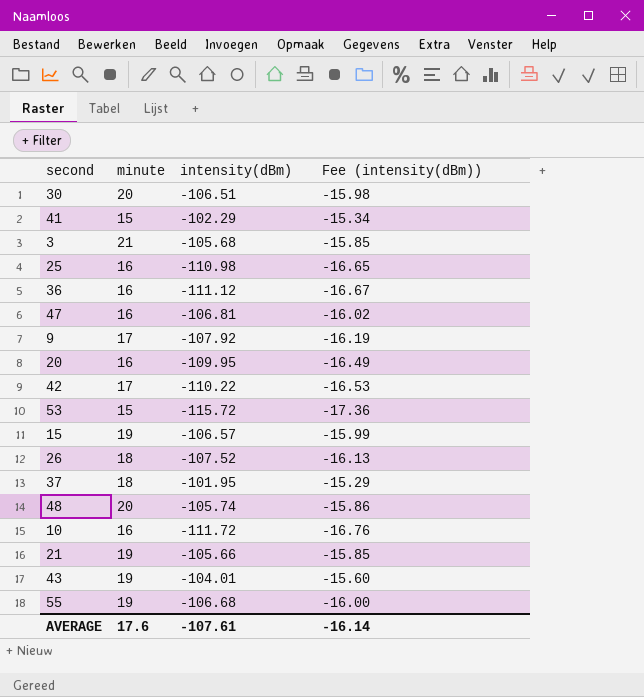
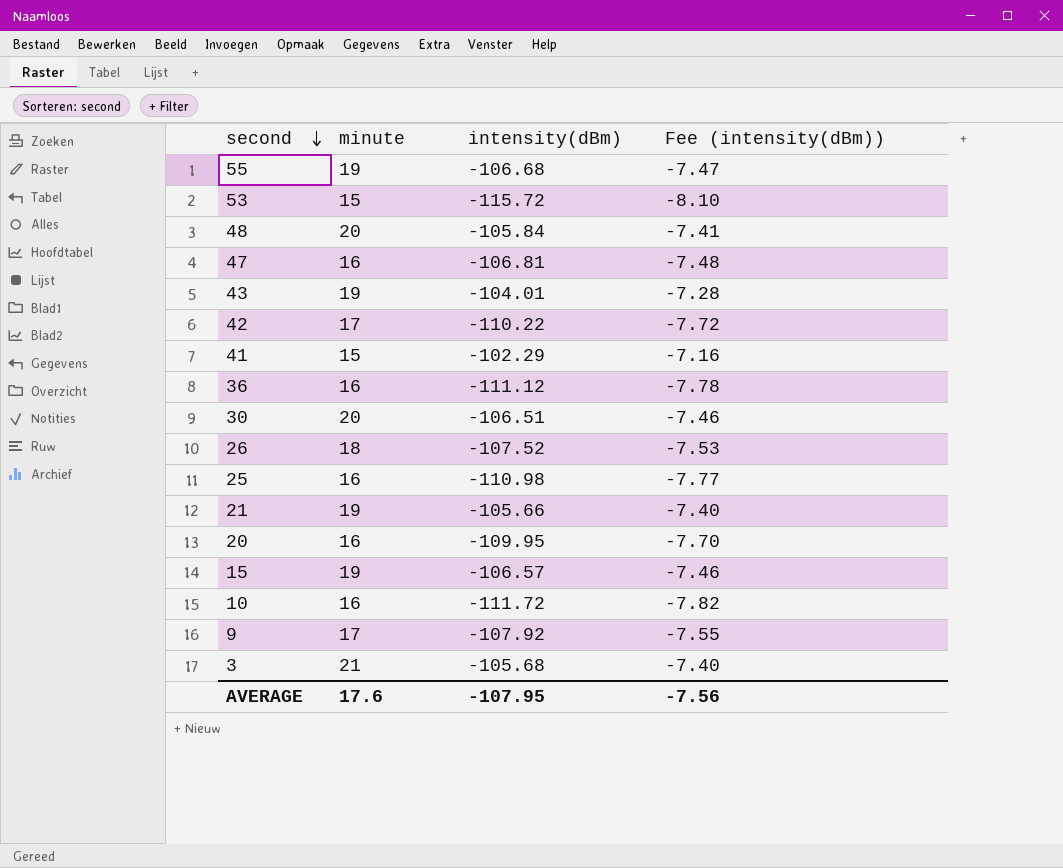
row order: none -> second descending
column Fee (intensity(dBm)) | formula: [intensity(dBm)] * 0.15 -> [intensity(dBm)] * 0.07
row 37: 18 | -101.95 | -15.29 -> none
48 | intensity(dBm): -105.74 -> -105.84
AVERAGE | intensity(dBm): -107.61 -> -107.95
AVERAGE | Fee (intensity(dBm)): -16.14 -> -7.56

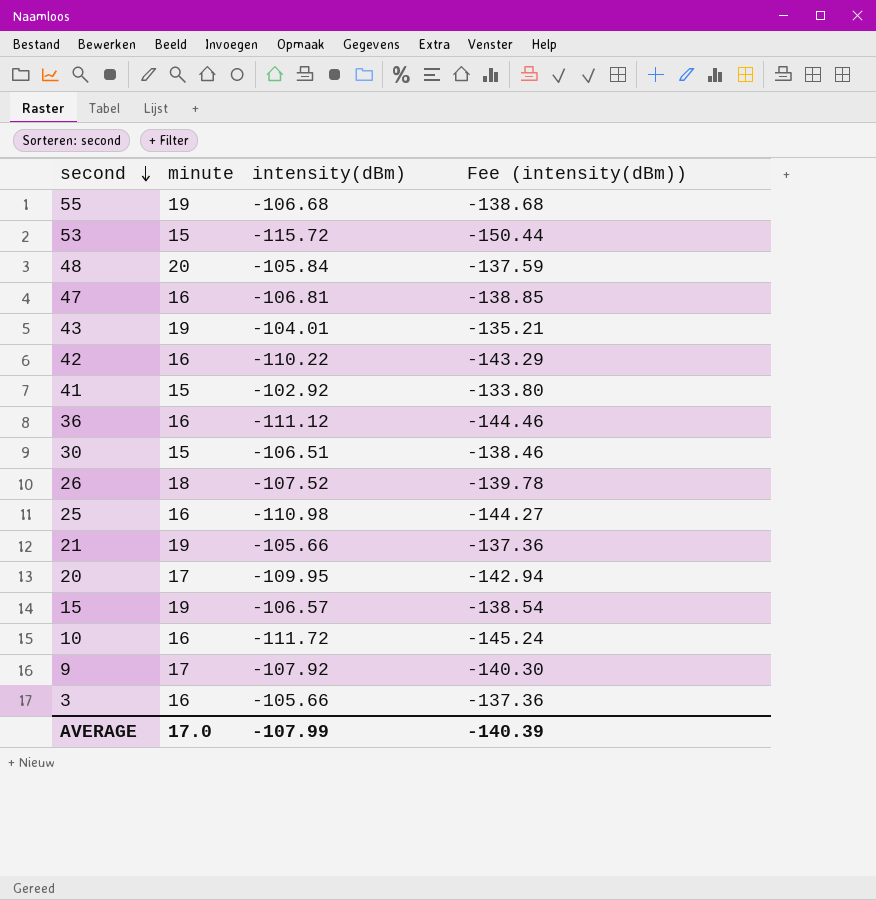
column Fee (intensity(dBm)) | formula: [intensity(dBm)] * 0.07 -> [intensity(dBm)] * 1.3
42 | minute: 17 -> 16
41 | intensity(dBm): -102.29 -> -102.92
30 | minute: 20 -> 15
20 | minute: 16 -> 17
3 | minute: 21 -> 16
3 | intensity(dBm): -105.68 -> -105.66
AVERAGE | minute: 17.6 -> 17.0
AVERAGE | intensity(dBm): -107.95 -> -107.99
AVERAGE | Fee (intensity(dBm)): -7.56 -> -140.39

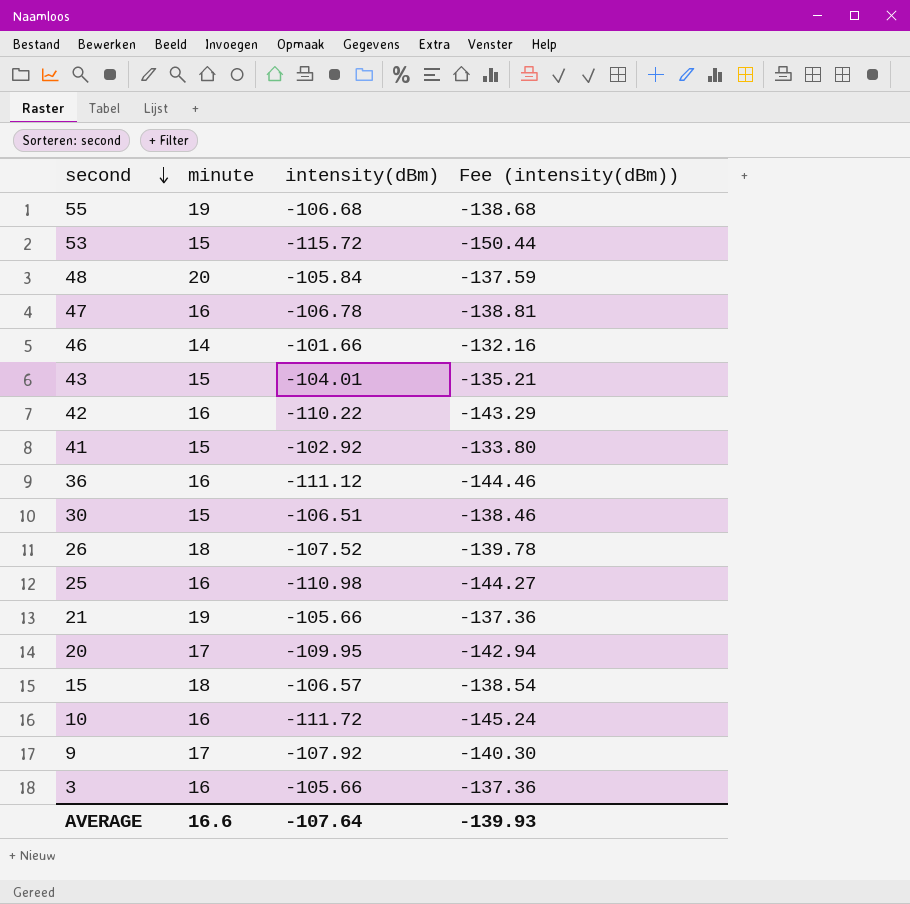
47 | intensity(dBm): -106.81 -> -106.78
47 | Fee (intensity(dBm)): -138.85 -> -138.81
row 46: none -> 14 | -101.66 | -132.16
43 | minute: 19 -> 15
15 | minute: 19 -> 18
AVERAGE | minute: 17.0 -> 16.6
AVERAGE | intensity(dBm): -107.99 -> -107.64
AVERAGE | Fee (intensity(dBm)): -140.39 -> -139.93

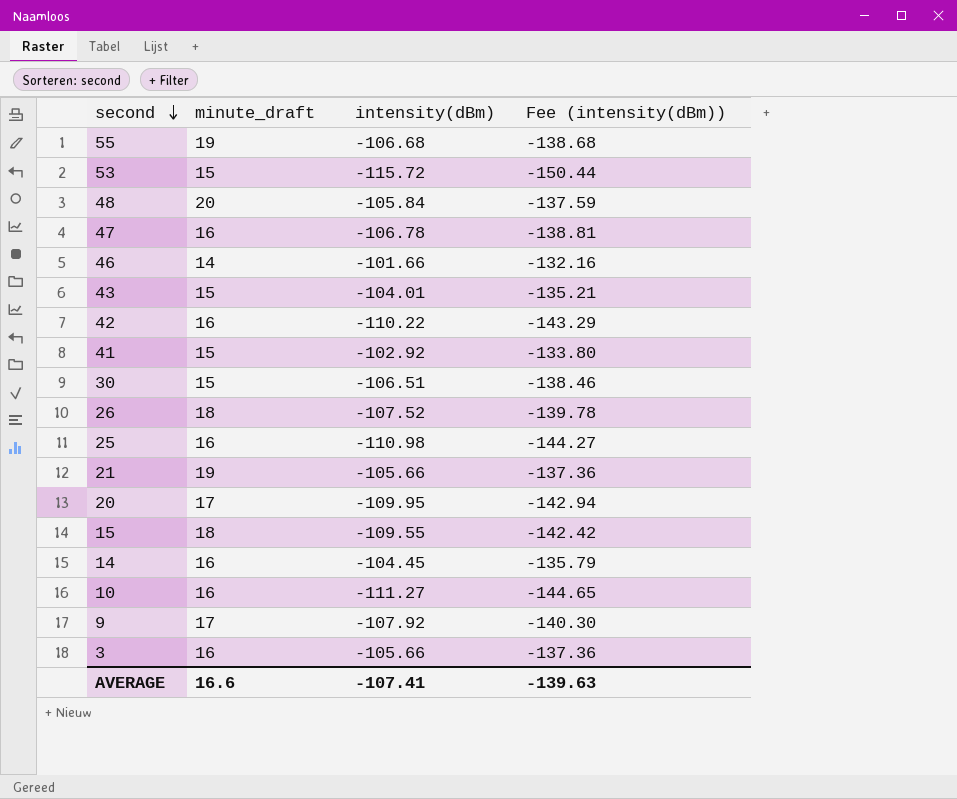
column name: minute -> minute_draft
row 36: 16 | -111.12 | -144.46 -> none
15 | intensity(dBm): -106.57 -> -109.55
15 | Fee (intensity(dBm)): -138.54 -> -142.42
row 14: none -> 16 | -104.45 | -135.79
10 | intensity(dBm): -111.72 -> -111.27
10 | Fee (intensity(dBm)): -145.24 -> -144.65
AVERAGE | intensity(dBm): -107.64 -> -107.41
AVERAGE | Fee (intensity(dBm)): -139.93 -> -139.63

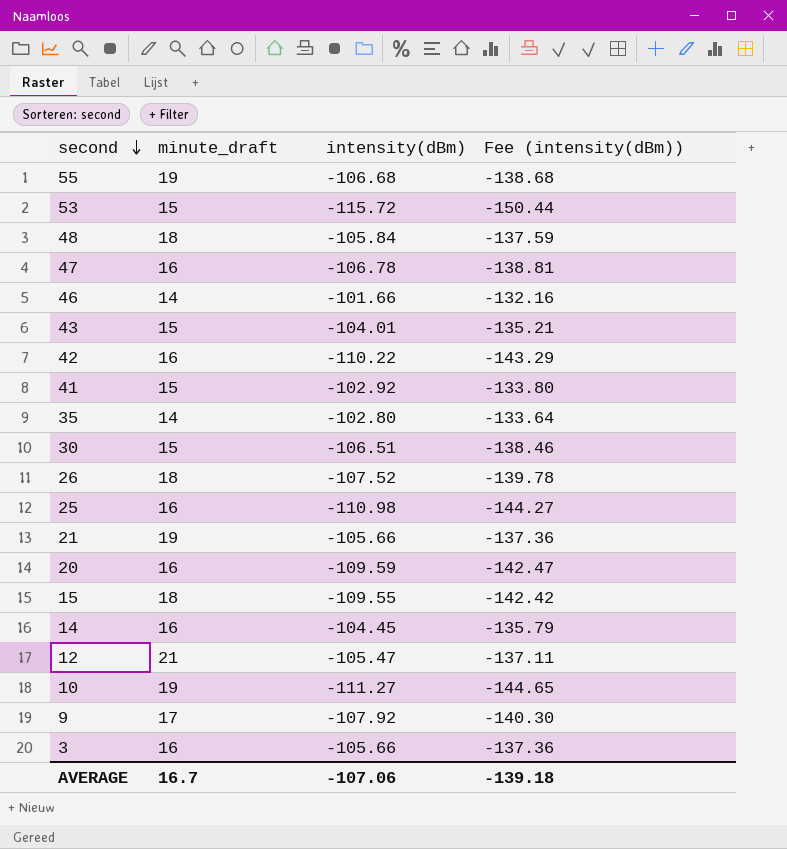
48 | minute_draft: 20 -> 18
row 35: none -> 14 | -102.80 | -133.64
20 | minute_draft: 17 -> 16
20 | intensity(dBm): -109.95 -> -109.59
20 | Fee (intensity(dBm)): -142.94 -> -142.47
row 12: none -> 21 | -105.47 | -137.11
10 | minute_draft: 16 -> 19
AVERAGE | minute_draft: 16.6 -> 16.7
AVERAGE | intensity(dBm): -107.41 -> -107.06
AVERAGE | Fee (intensity(dBm)): -139.63 -> -139.18

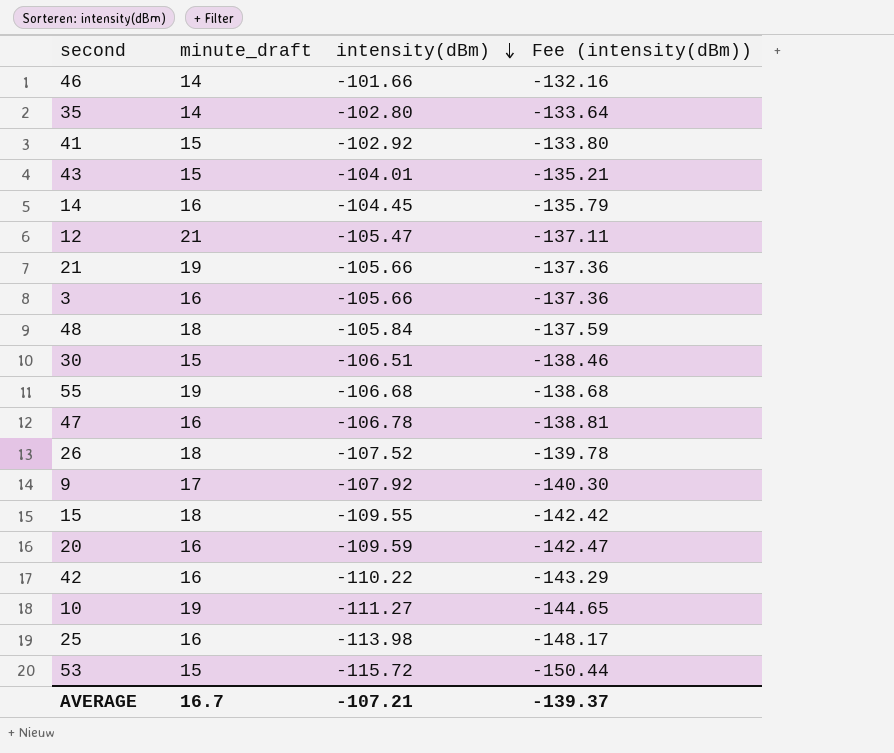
row order: second descending -> intensity(dBm) descending
25 | intensity(dBm): -110.98 -> -113.98
25 | Fee (intensity(dBm)): -144.27 -> -148.17
AVERAGE | intensity(dBm): -107.06 -> -107.21
AVERAGE | Fee (intensity(dBm)): -139.18 -> -139.37

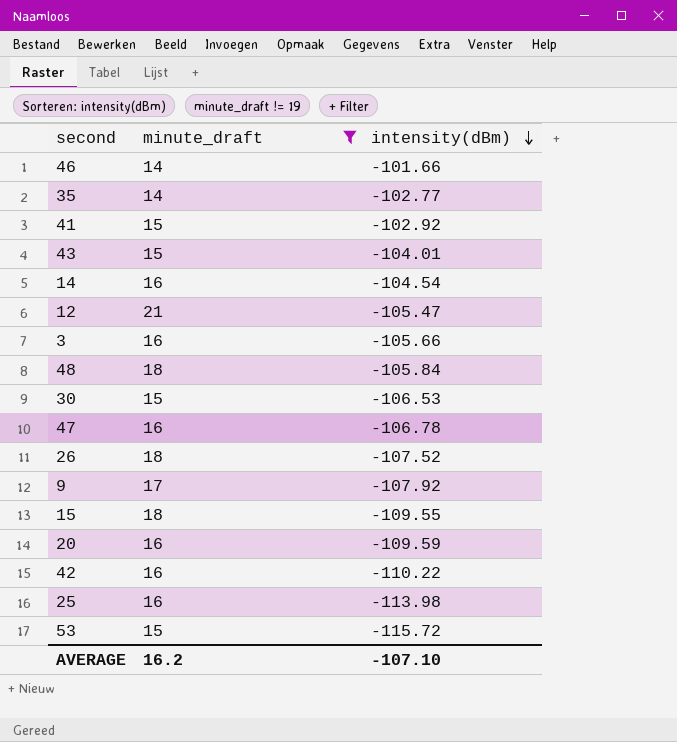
filter: none -> minute_draft != 19
column Fee (intensity(dBm)) | formula: [intensity(dBm)] * 1.3 -> none
35 | intensity(dBm): -102.80 -> -102.77
14 | intensity(dBm): -104.45 -> -104.54
30 | intensity(dBm): -106.51 -> -106.53
AVERAGE | minute_draft: 16.7 -> 16.2
AVERAGE | intensity(dBm): -107.21 -> -107.10

